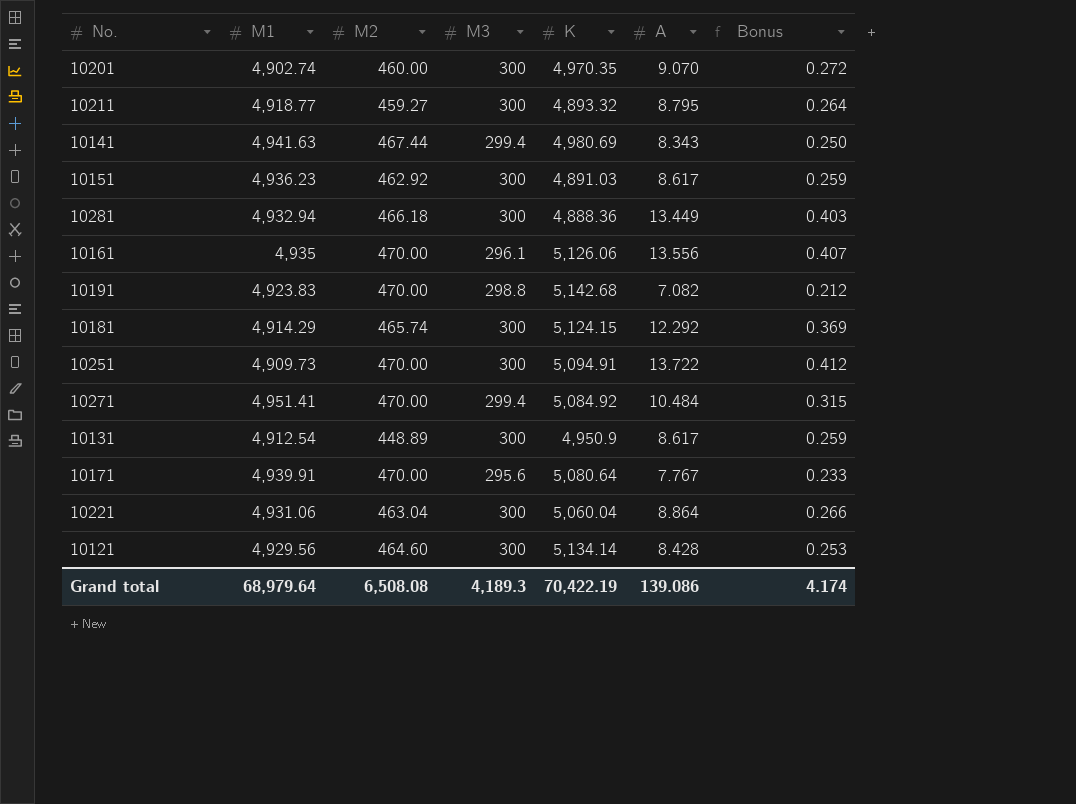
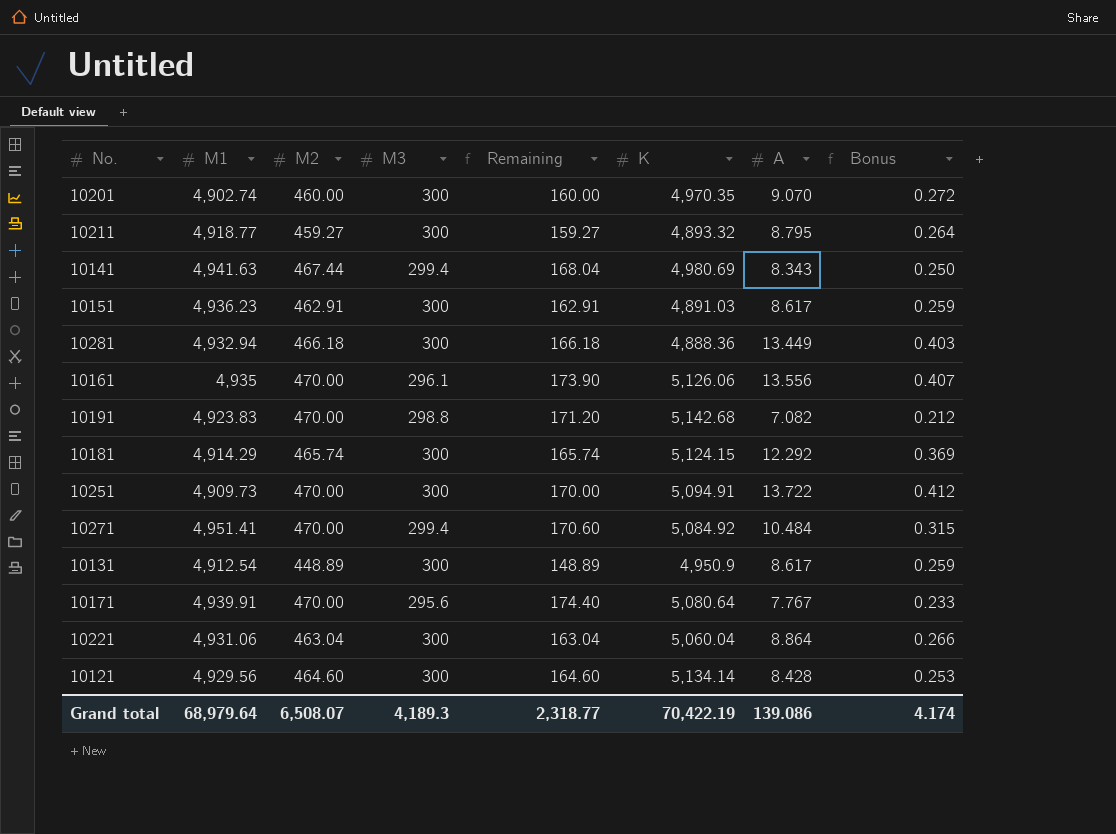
column Remaining | formula: none -> [M2] - [M3]
10151 | M2: 462.92 -> 462.91
Grand total | M2: 6,508.08 -> 6,508.07

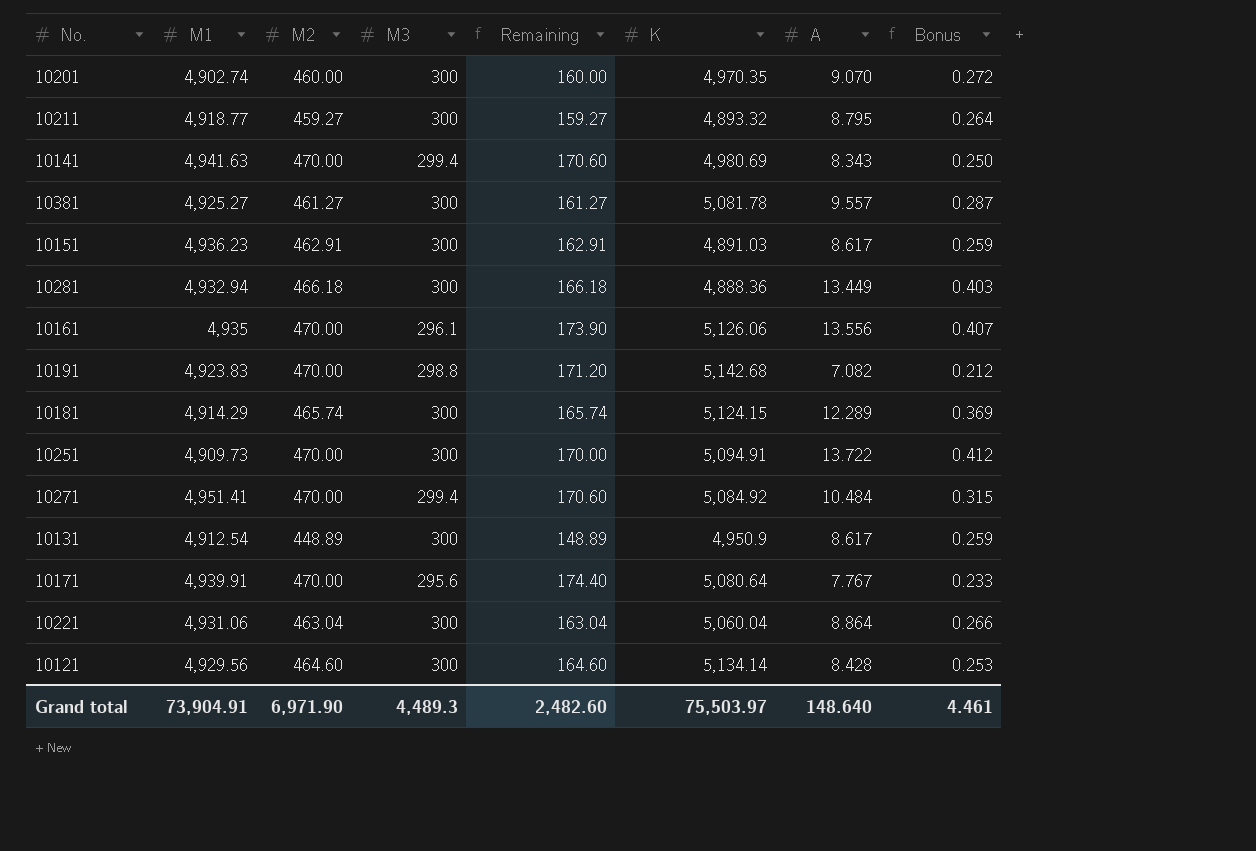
10141 | M2: 467.44 -> 470.00
10141 | Remaining: 168.04 -> 170.60
row 10381: none -> 4,925.27 | 461.27 | 300 | 161.27 | 5,081.78 | 9.557 | 0.287
10181 | A: 12.292 -> 12.289
Grand total | M1: 68,979.64 -> 73,904.91
Grand total | M2: 6,508.07 -> 6,971.90
Grand total | M3: 4,189.3 -> 4,489.3
Grand total | Remaining: 2,318.77 -> 2,482.60
Grand total | K: 70,422.19 -> 75,503.97
Grand total | A: 139.086 -> 148.640
Grand total | Bonus: 4.174 -> 4.461

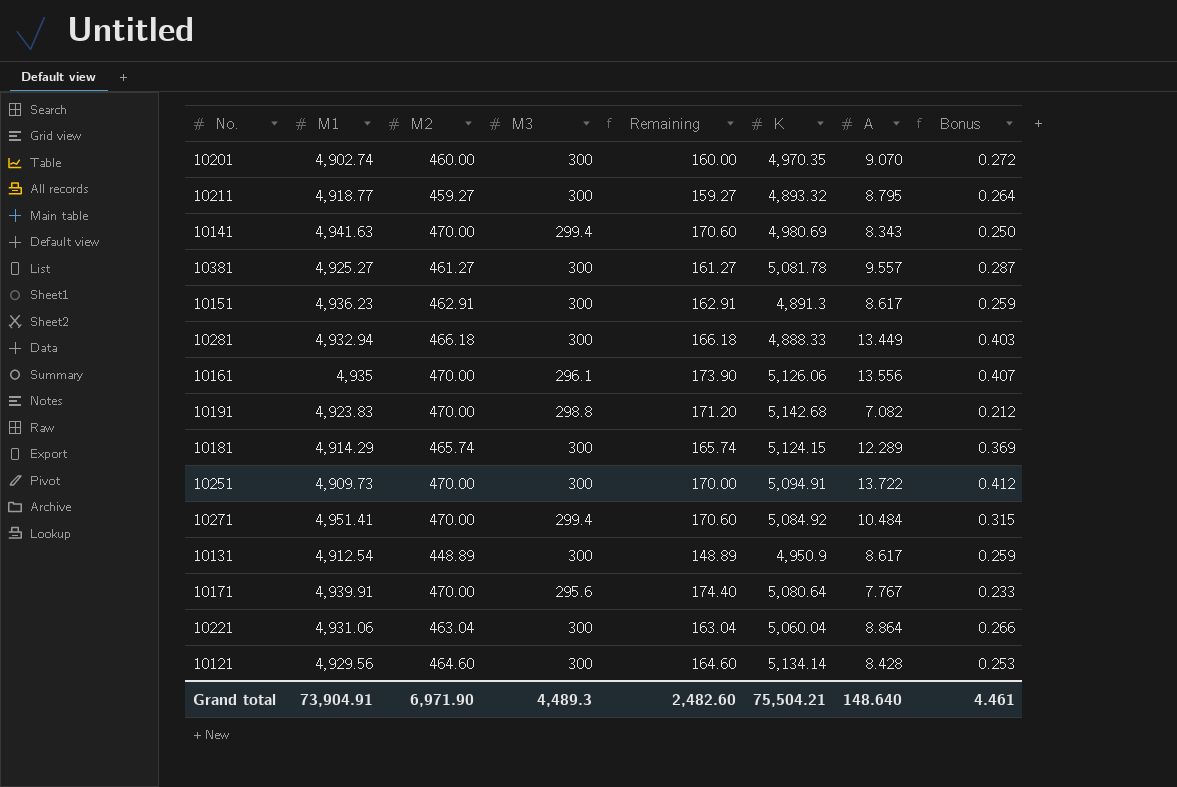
10151 | K: 4,891.03 -> 4,891.3
10281 | K: 4,888.36 -> 4,888.33
Grand total | K: 75,503.97 -> 75,504.21

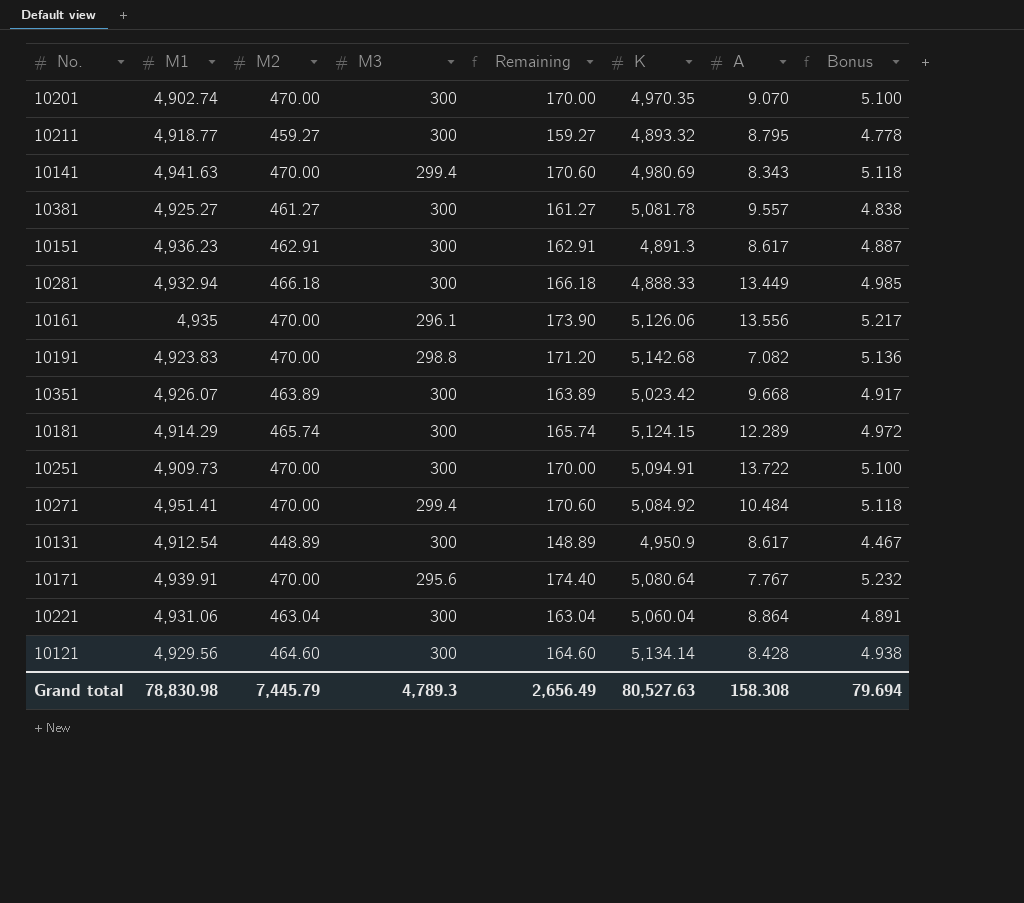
column Bonus | formula: [A] * 0.03 -> [Remaining] * 0.03
10201 | M2: 460.00 -> 470.00
10201 | Remaining: 160.00 -> 170.00
row 10351: none -> 4,926.07 | 463.89 | 300 | 163.89 | 5,023.42 | 9.668 | 4.917
Grand total | M1: 73,904.91 -> 78,830.98
Grand total | M2: 6,971.90 -> 7,445.79
Grand total | M3: 4,489.3 -> 4,789.3
Grand total | Remaining: 2,482.60 -> 2,656.49
Grand total | K: 75,504.21 -> 80,527.63
Grand total | A: 148.640 -> 158.308
Grand total | Bonus: 4.461 -> 79.694

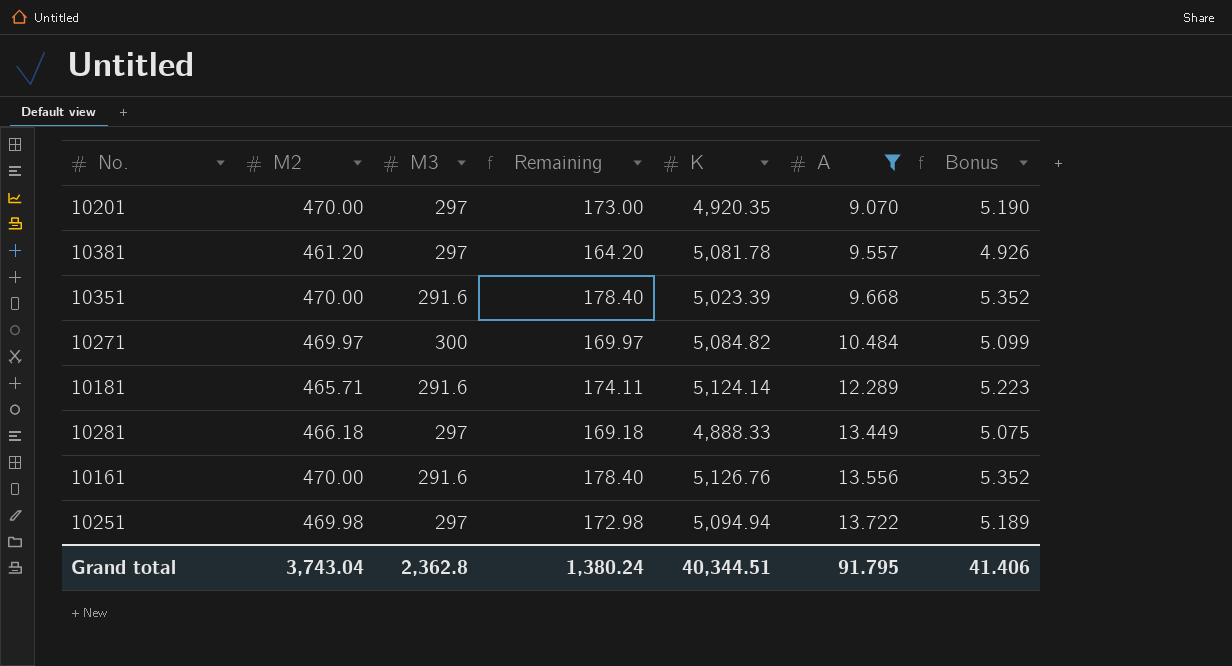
filter: none -> A >= 9.070
row order: none -> A ascending
column M1 | position: 2 -> none
10201 | M3: 300 -> 297
10201 | Remaining: 170.00 -> 173.00
10201 | K: 4,970.35 -> 4,920.35
10201 | Bonus: 5.100 -> 5.190
10381 | M2: 461.27 -> 461.20
10381 | M3: 300 -> 297
10381 | Remaining: 161.27 -> 164.20
10381 | Bonus: 4.838 -> 4.926
10351 | M2: 463.89 -> 470.00
10351 | M3: 300 -> 291.6
10351 | Remaining: 163.89 -> 178.40
10351 | K: 5,023.42 -> 5,023.39
10351 | Bonus: 4.917 -> 5.352
10271 | M2: 470.00 -> 469.97
10271 | M3: 299.4 -> 300
10271 | Remaining: 170.60 -> 169.97
10271 | K: 5,084.92 -> 5,084.82
10271 | Bonus: 5.118 -> 5.099
10181 | M2: 465.74 -> 465.71
10181 | M3: 300 -> 291.6
10181 | Remaining: 165.74 -> 174.11
10181 | K: 5,124.15 -> 5,124.14
10181 | Bonus: 4.972 -> 5.223
10281 | M3: 300 -> 297
10281 | Remaining: 166.18 -> 169.18
10281 | Bonus: 4.985 -> 5.075
10161 | M3: 296.1 -> 291.6
10161 | Remaining: 173.90 -> 178.40
10161 | K: 5,126.06 -> 5,126.76
10161 | Bonus: 5.217 -> 5.352
10251 | M2: 470.00 -> 469.98
10251 | M3: 300 -> 297
10251 | Remaining: 170.00 -> 172.98
10251 | K: 5,094.91 -> 5,094.94
10251 | Bonus: 5.100 -> 5.189
Grand total | M2: 7,445.79 -> 3,743.04
Grand total | M3: 4,789.3 -> 2,362.8
Grand total | Remaining: 2,656.49 -> 1,380.24
Grand total | K: 80,527.63 -> 40,344.51
Grand total | A: 158.308 -> 91.795
Grand total | Bonus: 79.694 -> 41.406

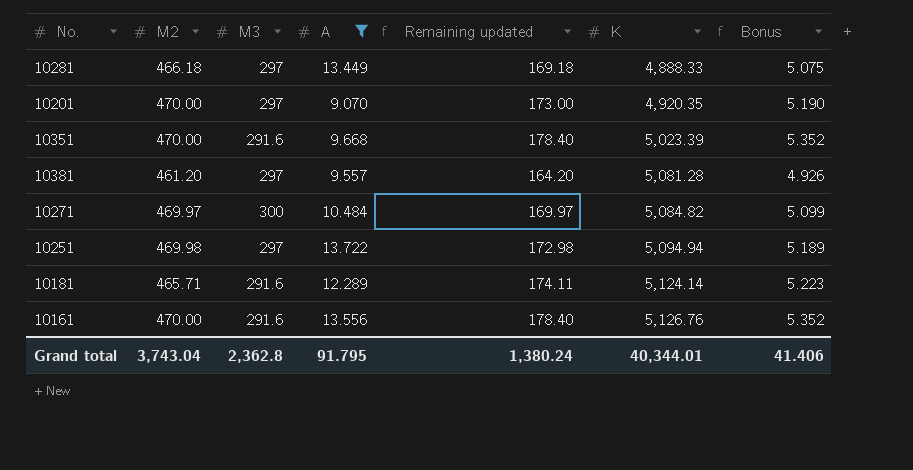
row order: A ascending -> K ascending
column A | position: 6 -> 4
column name: Remaining -> Remaining updated
10381 | K: 5,081.78 -> 5,081.28
Grand total | K: 40,344.51 -> 40,344.01

